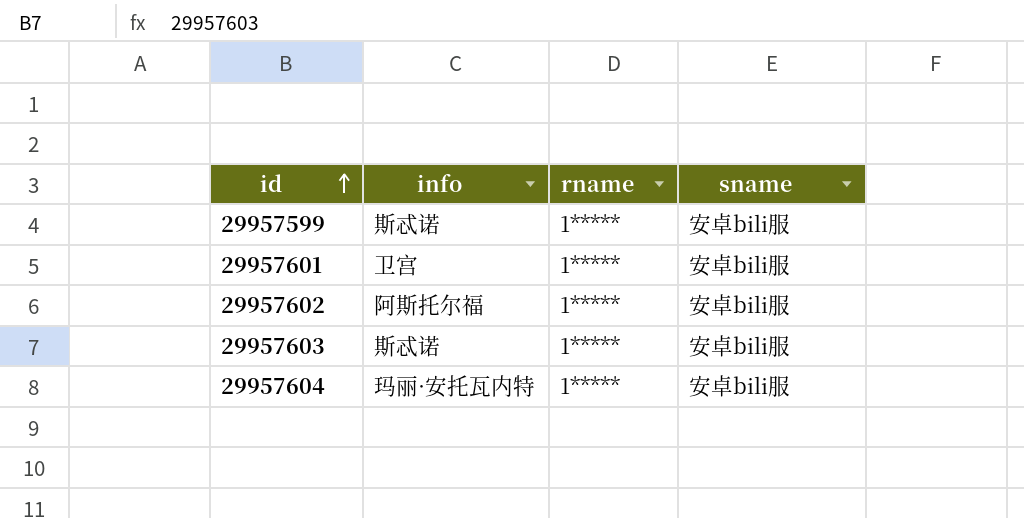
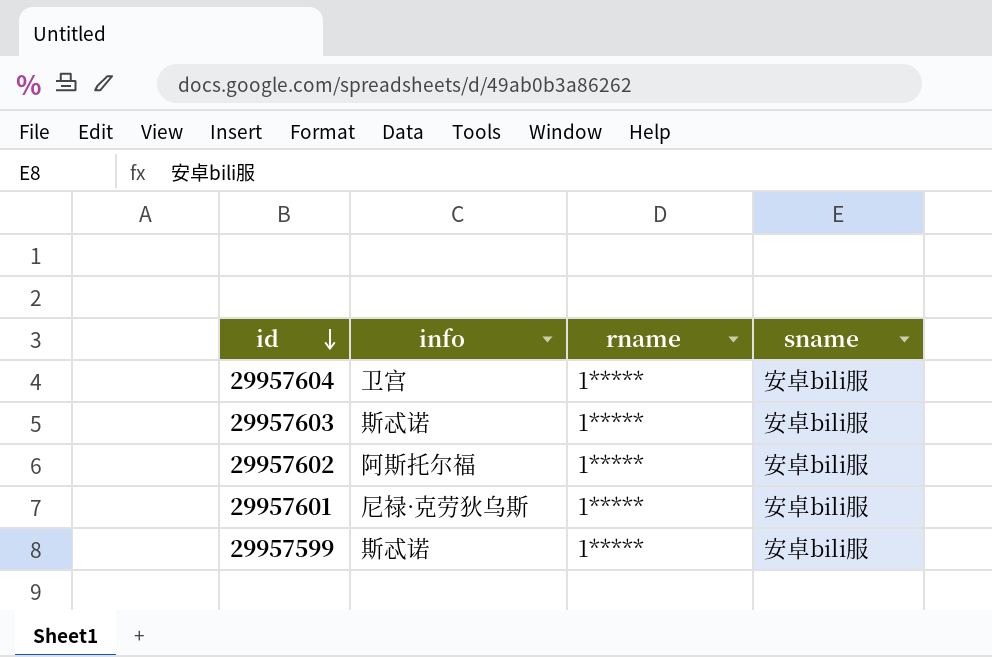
row order: id ascending -> id descending
29957604 | info: 玛丽·安托瓦内特 -> 卫宫
29957601 | info: 卫宫 -> 尼禄·克劳狄乌斯

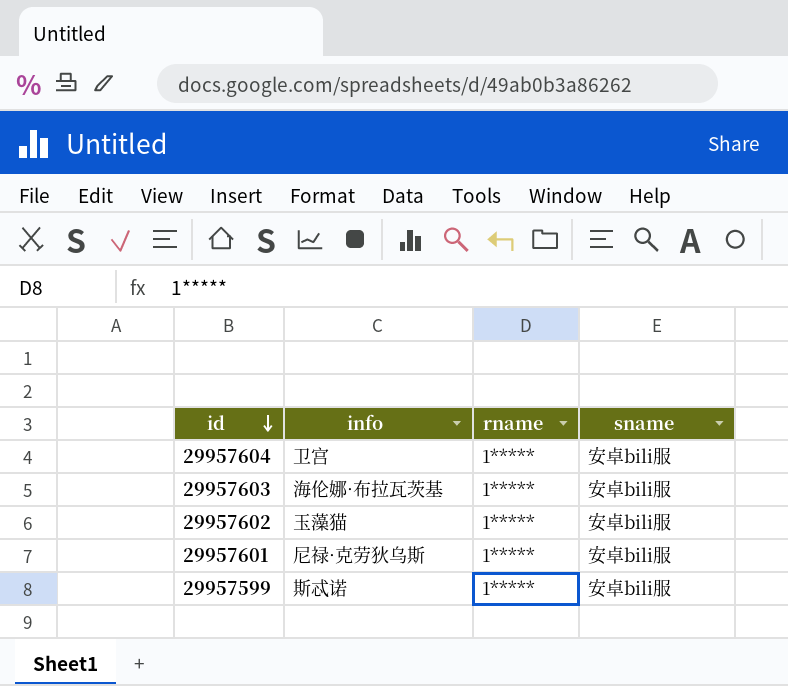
29957603 | info: 斯忒诺 -> 海伦娜·布拉瓦茨基
29957602 | info: 阿斯托尔福 -> 玉藻猫

